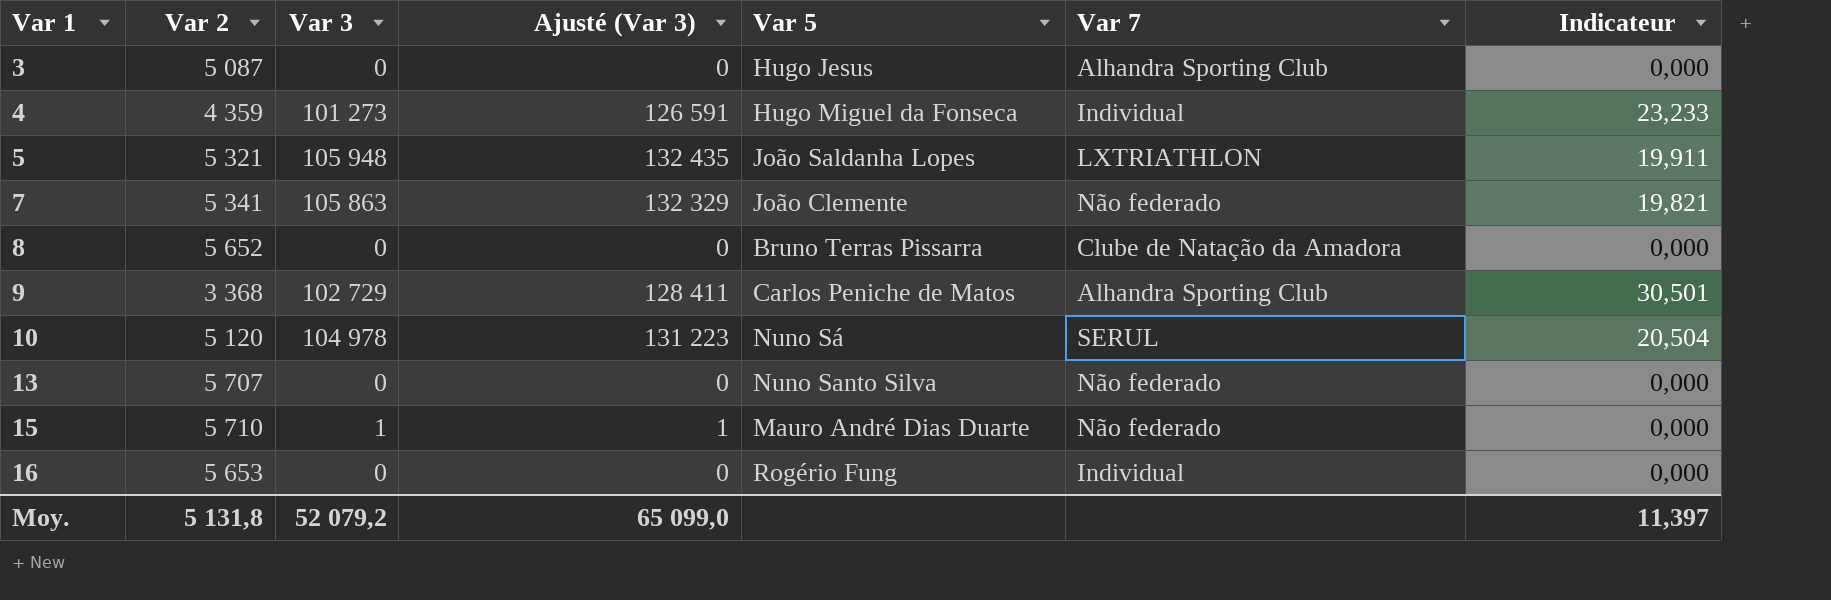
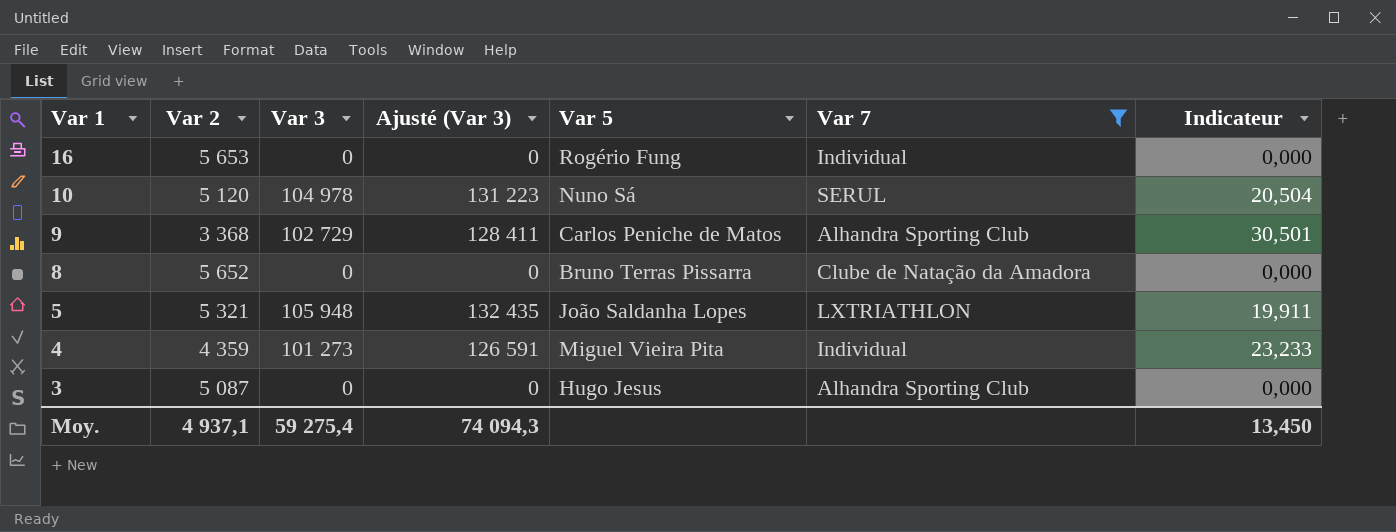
filter: none -> Var 7 != Não federado
row order: Var 1 ascending -> Var 1 descending
4 | Var 5: Hugo Miguel da Fonseca -> Miguel Vieira Pita
Moy. | Var 2: 5 131,8 -> 4 937,1
Moy. | Var 3: 52 079,2 -> 59 275,4
Moy. | Ajusté (Var 3): 65 099,0 -> 74 094,3
Moy. | Indicateur: 11,397 -> 13,450

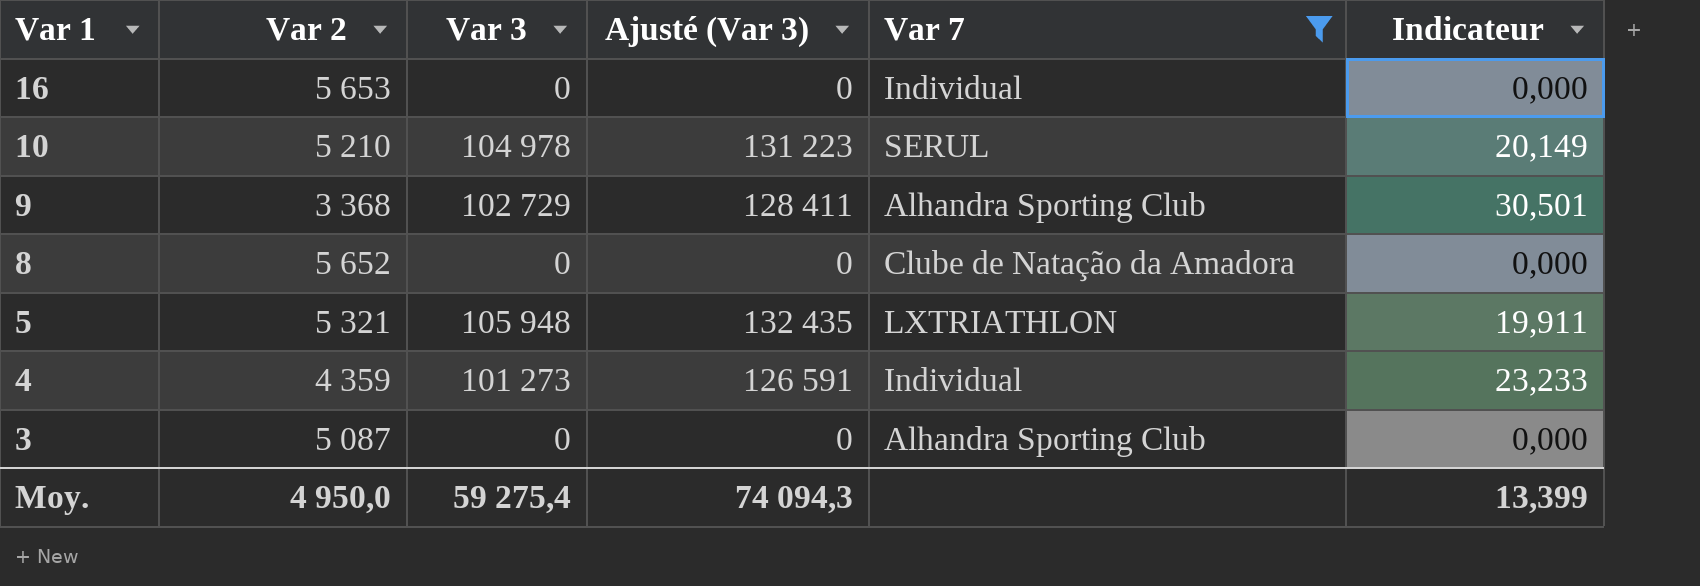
column Var 5 | position: 5 -> none
10 | Var 2: 5 120 -> 5 210
10 | Indicateur: 20,504 -> 20,149
Moy. | Var 2: 4 937,1 -> 4 950,0
Moy. | Indicateur: 13,450 -> 13,399

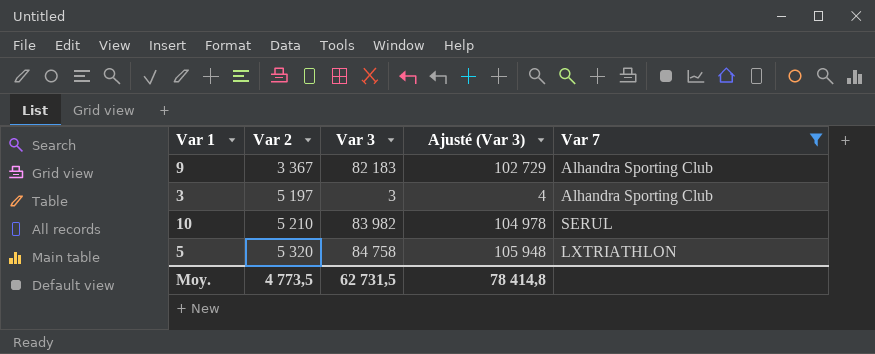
row order: Var 1 descending -> Var 2 ascending
column Indicateur | formula: [Var 3] / [Var 2] -> none
row 16: 5 653 | 0 | 0 | Individual | 0,000 -> none
row 8: 5 652 | 0 | 0 | Clube de Natação da Amadora | 0,000 -> none
row 4: 4 359 | 101 273 | 126 591 | Individual | 23,233 -> none
9 | Var 2: 3 368 -> 3 367
9 | Var 3: 102 729 -> 82 183
9 | Ajusté (Var 3): 128 411 -> 102 729
3 | Var 2: 5 087 -> 5 197
3 | Var 3: 0 -> 3
3 | Ajusté (Var 3): 0 -> 4
10 | Var 3: 104 978 -> 83 982
10 | Ajusté (Var 3): 131 223 -> 104 978
5 | Var 2: 5 321 -> 5 320
5 | Var 3: 105 948 -> 84 758
5 | Ajusté (Var 3): 132 435 -> 105 948
Moy. | Var 2: 4 950,0 -> 4 773,5
Moy. | Var 3: 59 275,4 -> 62 731,5
Moy. | Ajusté (Var 3): 74 094,3 -> 78 414,8

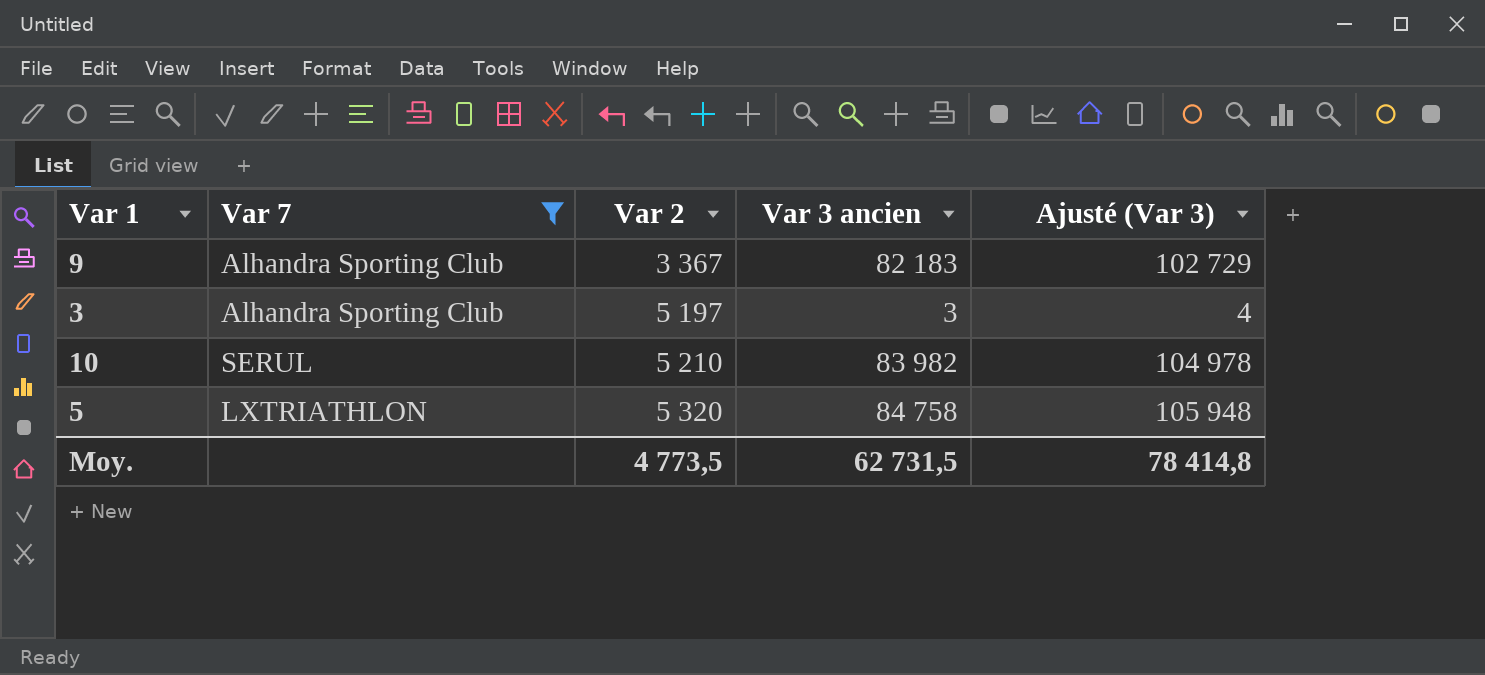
column Var 7 | position: 5 -> 2
column name: Var 3 -> Var 3 ancien

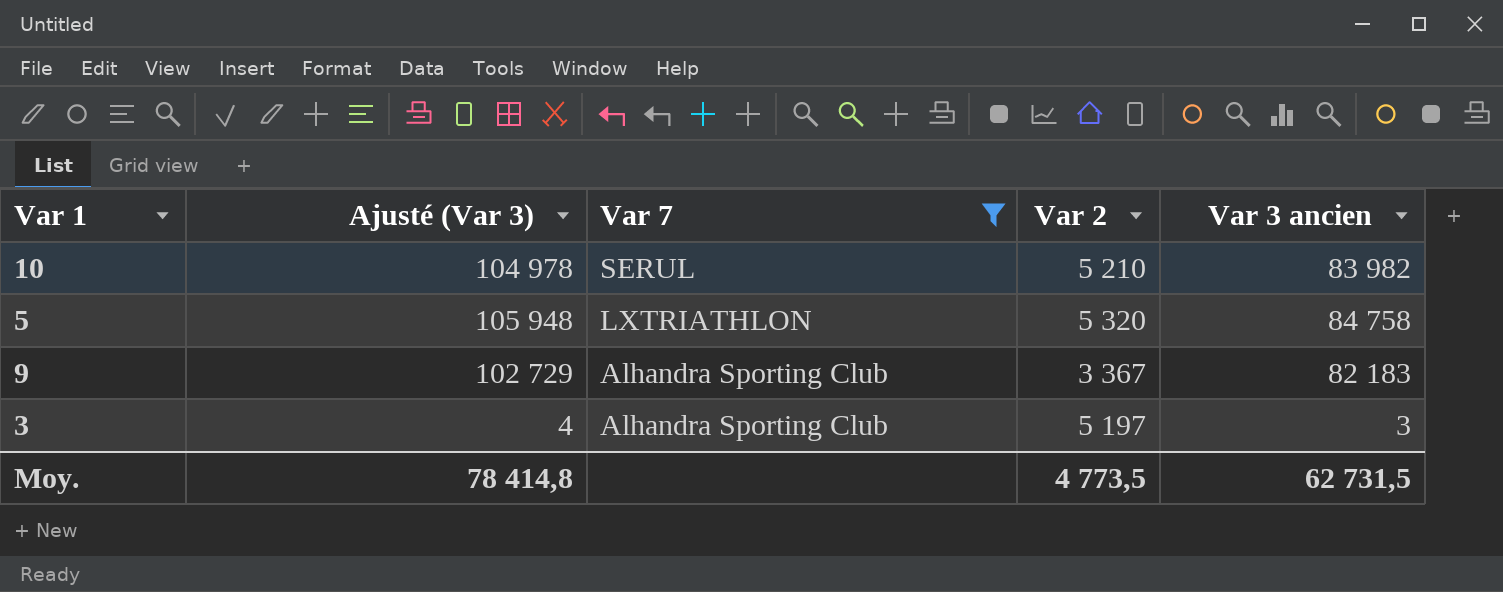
row order: Var 2 ascending -> Var 7 descending
column Ajusté (Var 3) | position: 5 -> 2

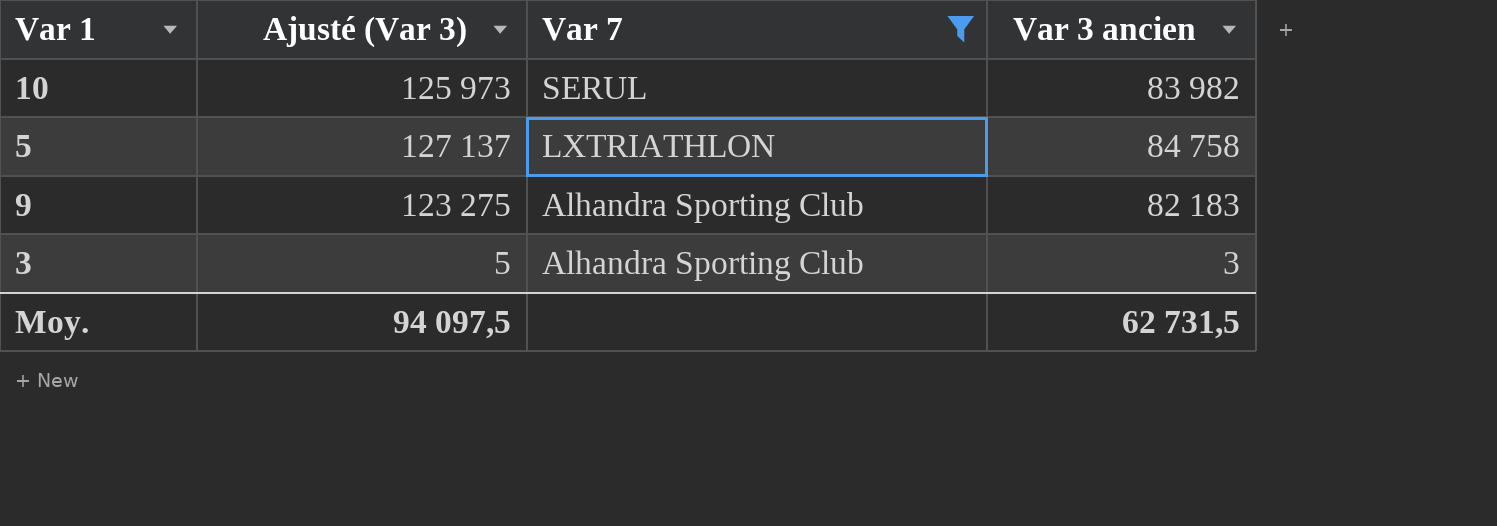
column Var 2 | position: 4 -> none
column Ajusté (Var 3) | formula: [Var 3 ancien] * 1,25 -> [Var 3 ancien] * 1,5
Moy. | Ajusté (Var 3): 78 414,8 -> 94 097,5

